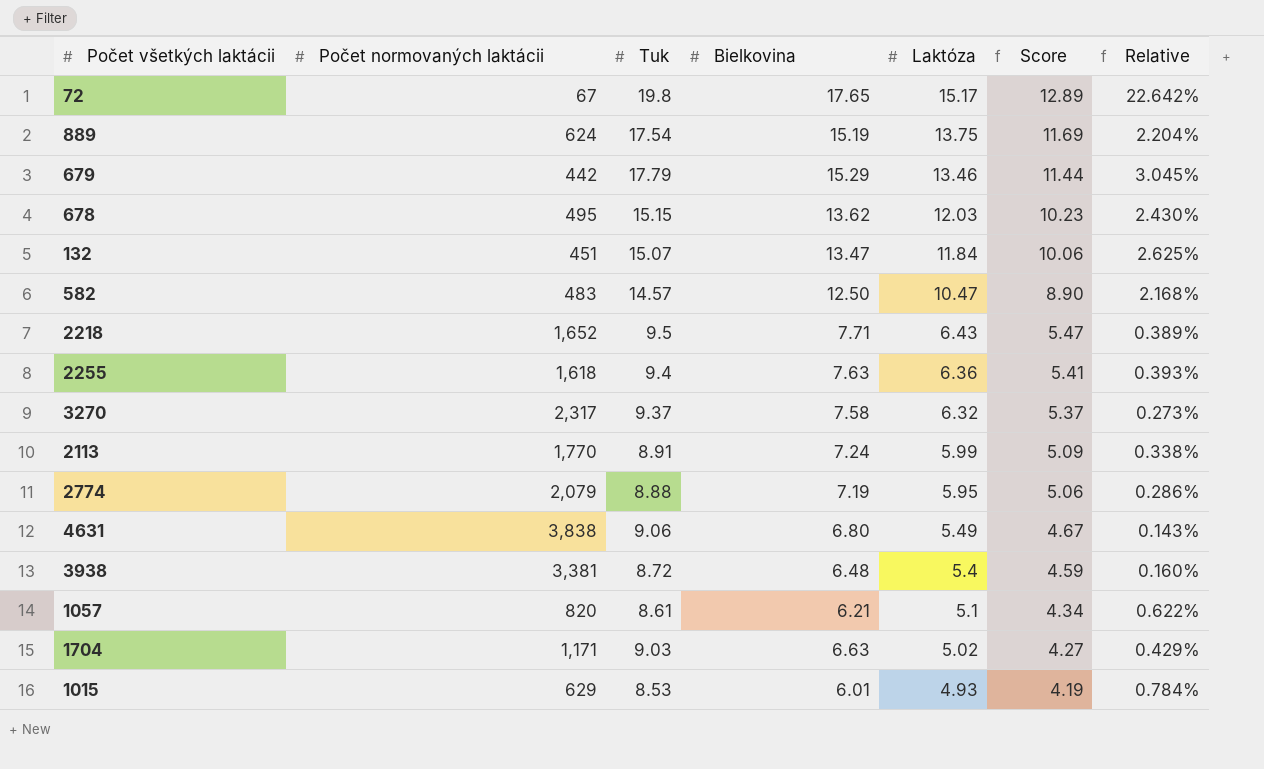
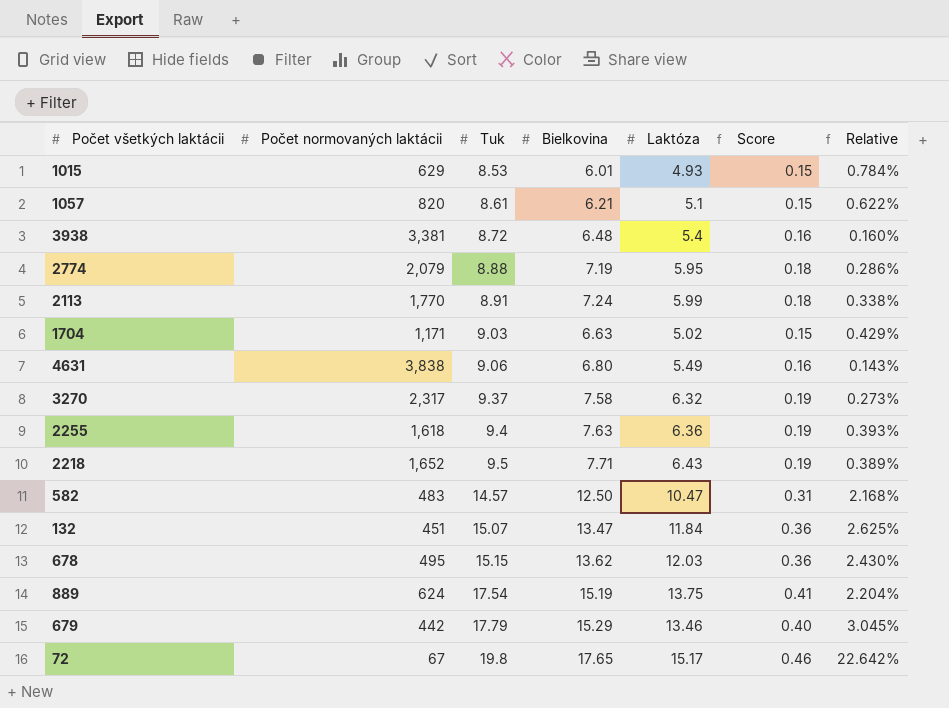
row order: Laktóza descending -> Tuk ascending
column Score | formula: [Laktóza] * 0.85 -> [Laktóza] * 0.03

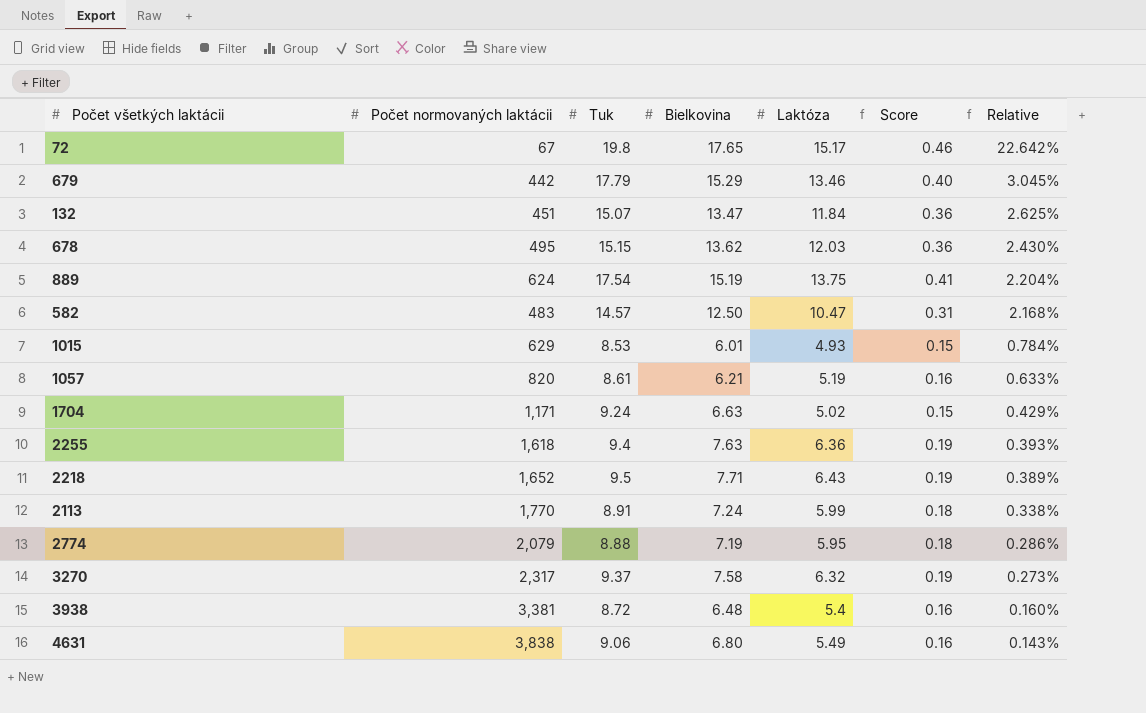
row order: Tuk ascending -> Relative descending
1057 | Laktóza: 5.1 -> 5.19
1057 | Score: 0.15 -> 0.16
1057 | Relative: 0.622% -> 0.633%
1704 | Tuk: 9.03 -> 9.24

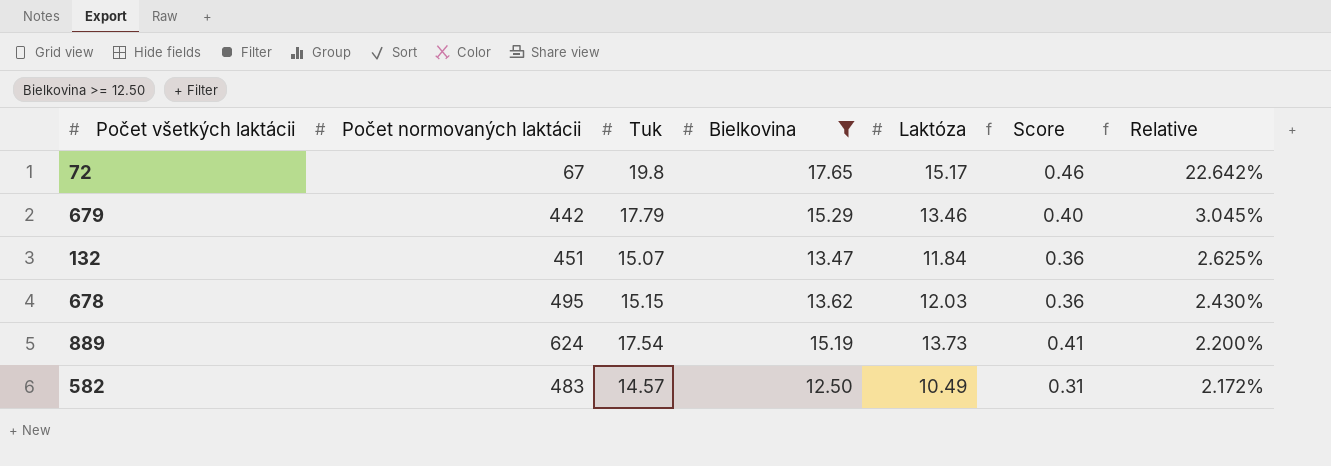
filter: none -> Bielkovina >= 12.50
889 | Laktóza: 13.75 -> 13.73
889 | Relative: 2.204% -> 2.200%
582 | Laktóza: 10.47 -> 10.49
582 | Relative: 2.168% -> 2.172%

